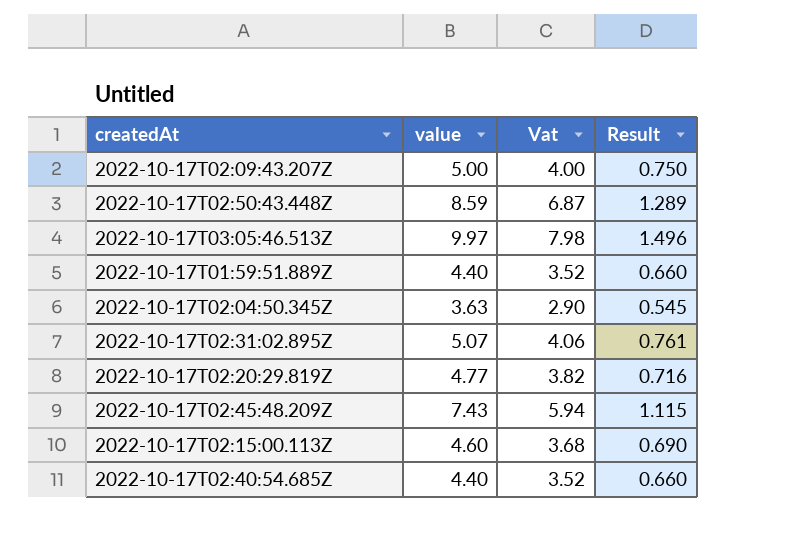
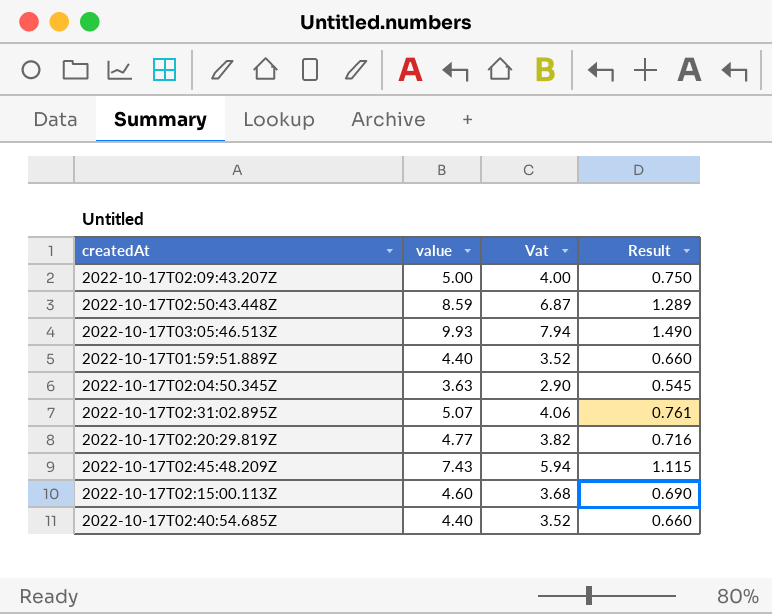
2022-10-17T03:05:46.513Z | value: 9.97 -> 9.93
2022-10-17T03:05:46.513Z | Vat: 7.98 -> 7.94
2022-10-17T03:05:46.513Z | Result: 1.496 -> 1.490

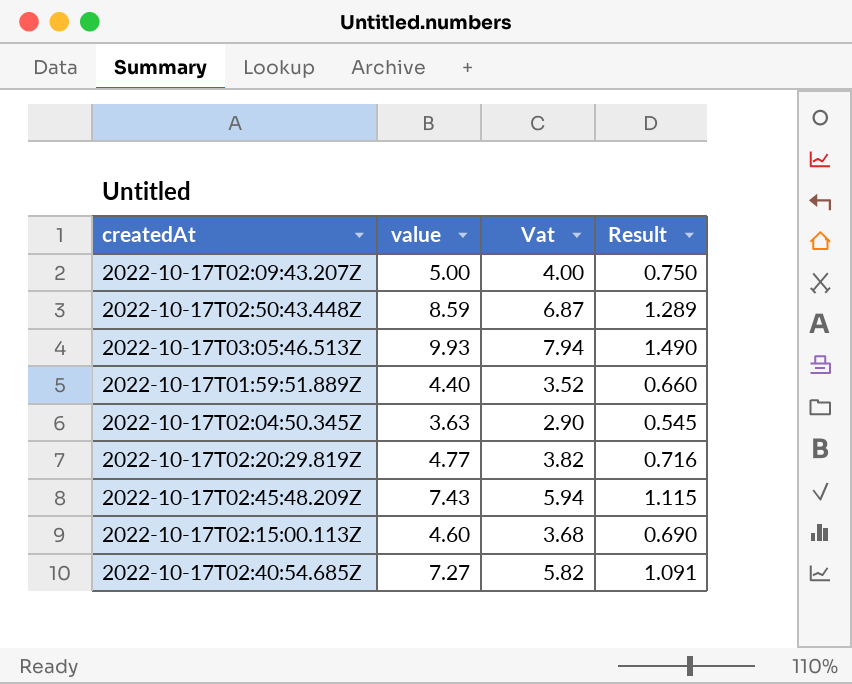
row 2022-10-17T02:31:02.895Z: 5.07 | 4.06 | 0.761 -> none
2022-10-17T02:40:54.685Z | value: 4.40 -> 7.27
2022-10-17T02:40:54.685Z | Vat: 3.52 -> 5.82
2022-10-17T02:40:54.685Z | Result: 0.660 -> 1.091

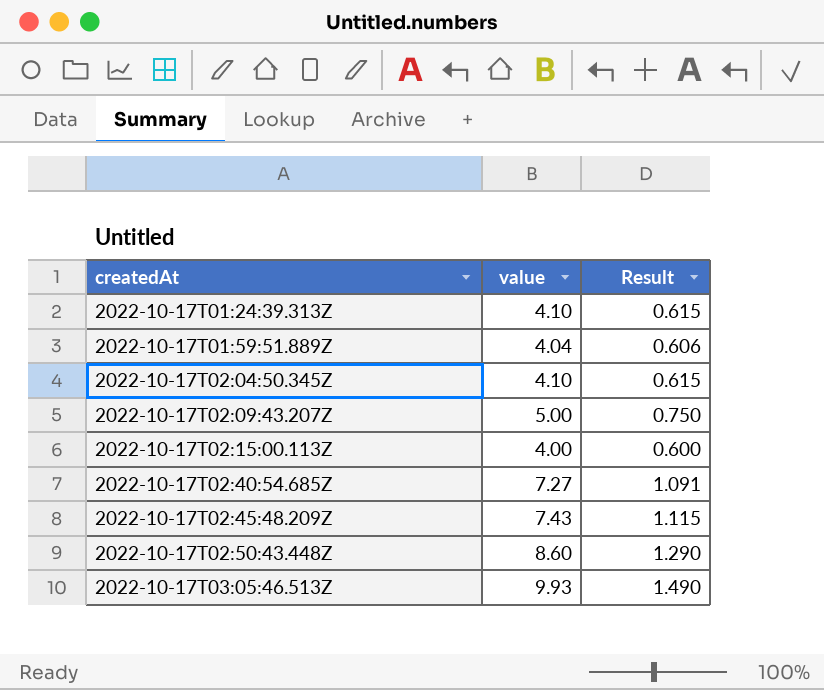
row order: none -> createdAt ascending
column Vat | formula: [value] * 0.8 -> none
row 2022-10-17T02:20:29.819Z: 4.77 | 3.82 | 0.716 -> none
row 2022-10-17T01:24:39.313Z: none -> 4.10 | 0.615
2022-10-17T01:59:51.889Z | value: 4.40 -> 4.04
2022-10-17T01:59:51.889Z | Result: 0.660 -> 0.606
2022-10-17T02:04:50.345Z | value: 3.63 -> 4.10
2022-10-17T02:04:50.345Z | Result: 0.545 -> 0.615
2022-10-17T02:15:00.113Z | value: 4.60 -> 4.00
2022-10-17T02:15:00.113Z | Result: 0.690 -> 0.600
2022-10-17T02:50:43.448Z | value: 8.59 -> 8.60
2022-10-17T02:50:43.448Z | Result: 1.289 -> 1.290

